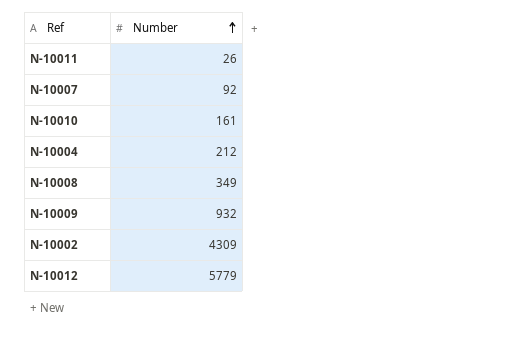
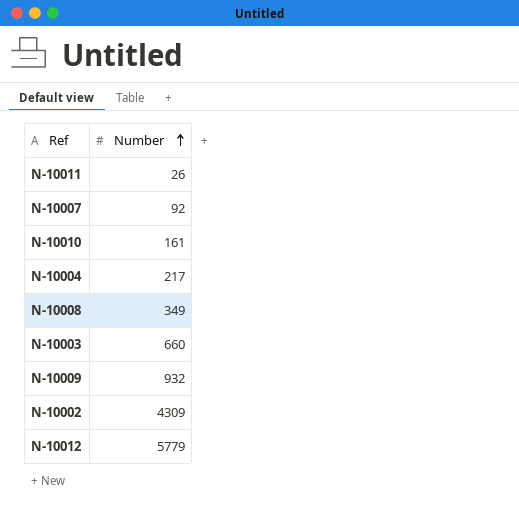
N-10004 | Number: 212 -> 217
row N-10003: none -> 660

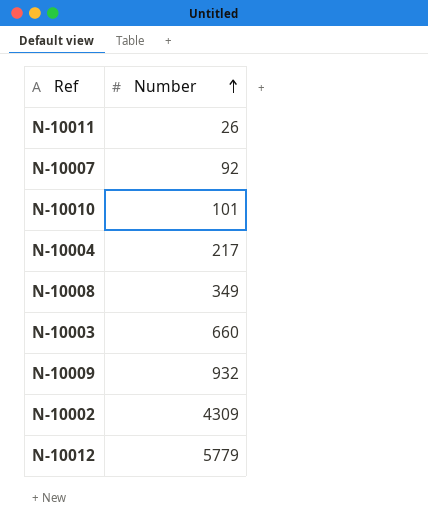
N-10010 | Number: 161 -> 101

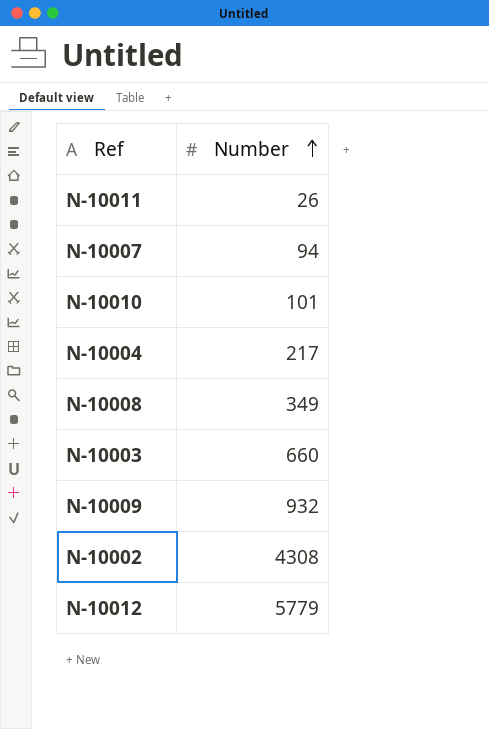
N-10007 | Number: 92 -> 94
N-10002 | Number: 4309 -> 4308

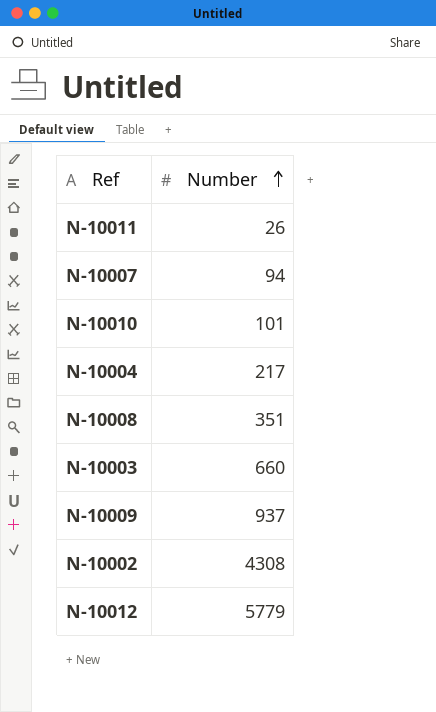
N-10008 | Number: 349 -> 351
N-10009 | Number: 932 -> 937

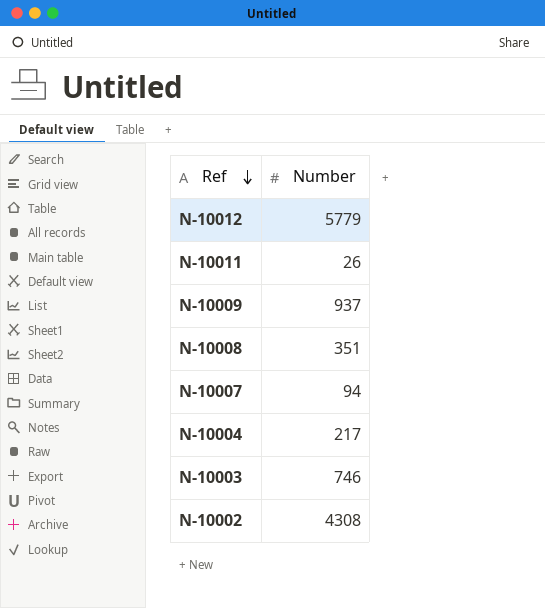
row order: Number ascending -> Ref descending
row N-10010: 101 -> none
N-10003 | Number: 660 -> 746

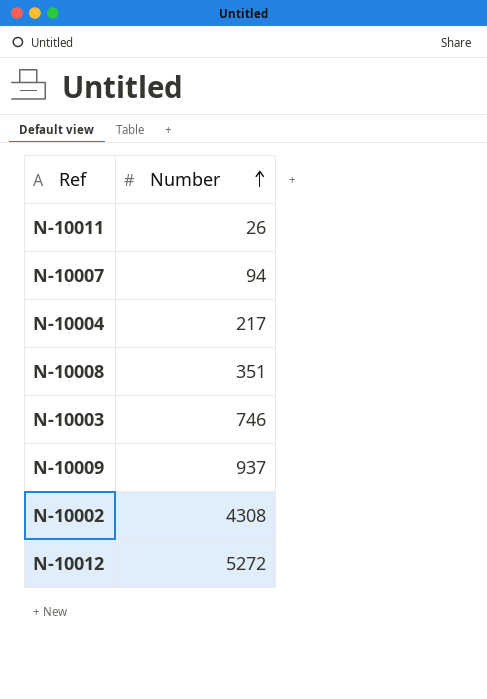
row order: Ref descending -> Number ascending
N-10012 | Number: 5779 -> 5272

